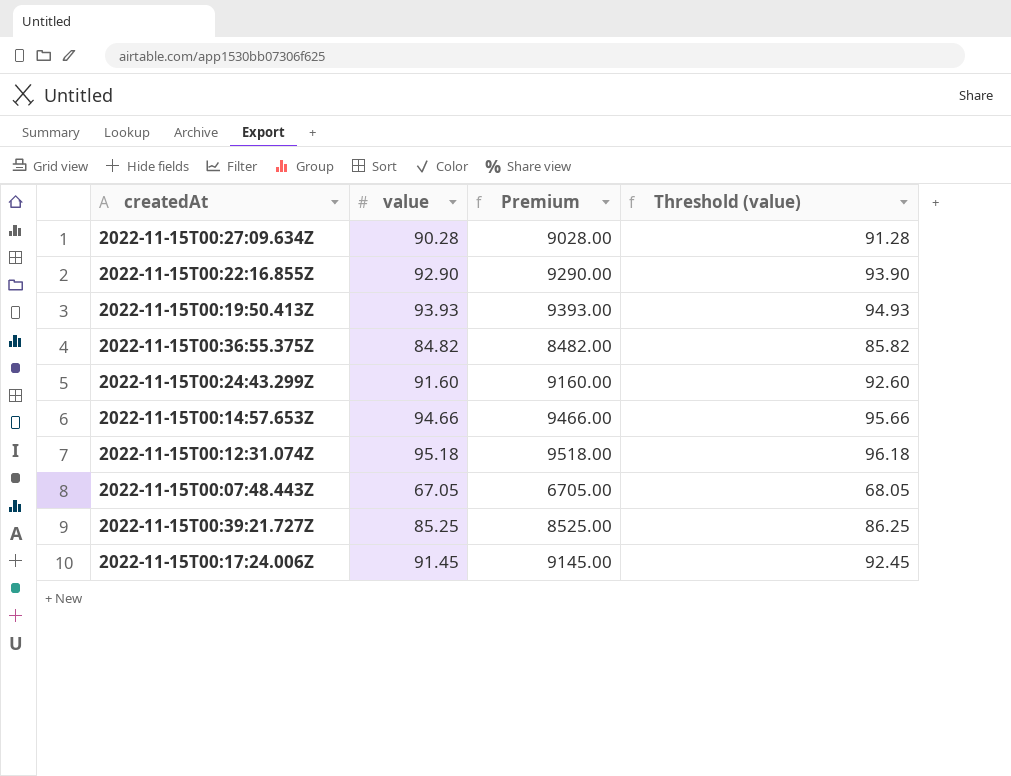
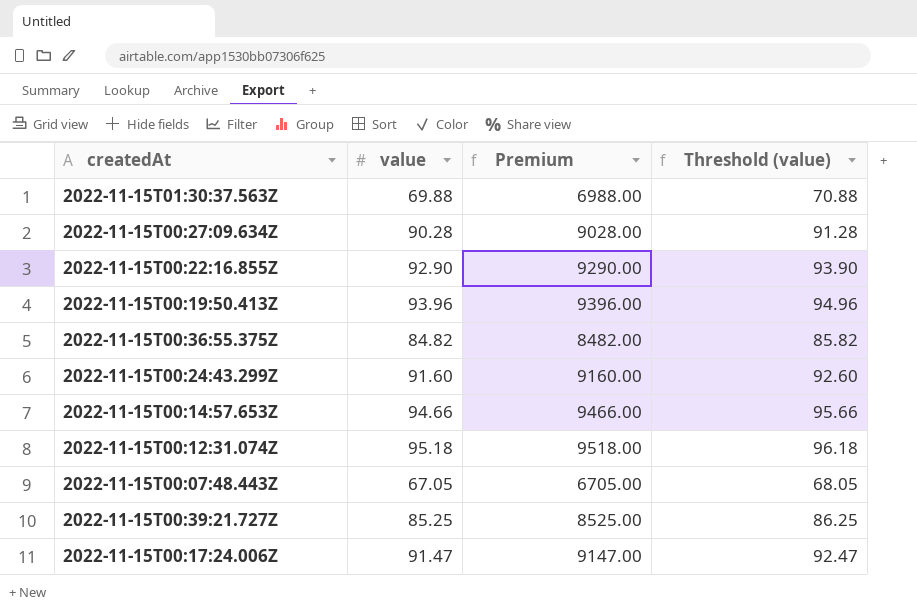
row 2022-11-15T01:30:37.563Z: none -> 69.88 | 6988.00 | 70.88
2022-11-15T00:19:50.413Z | value: 93.93 -> 93.96
2022-11-15T00:19:50.413Z | Premium: 9393.00 -> 9396.00
2022-11-15T00:19:50.413Z | Threshold (value): 94.93 -> 94.96
2022-11-15T00:17:24.006Z | value: 91.45 -> 91.47
2022-11-15T00:17:24.006Z | Premium: 9145.00 -> 9147.00
2022-11-15T00:17:24.006Z | Threshold (value): 92.45 -> 92.47

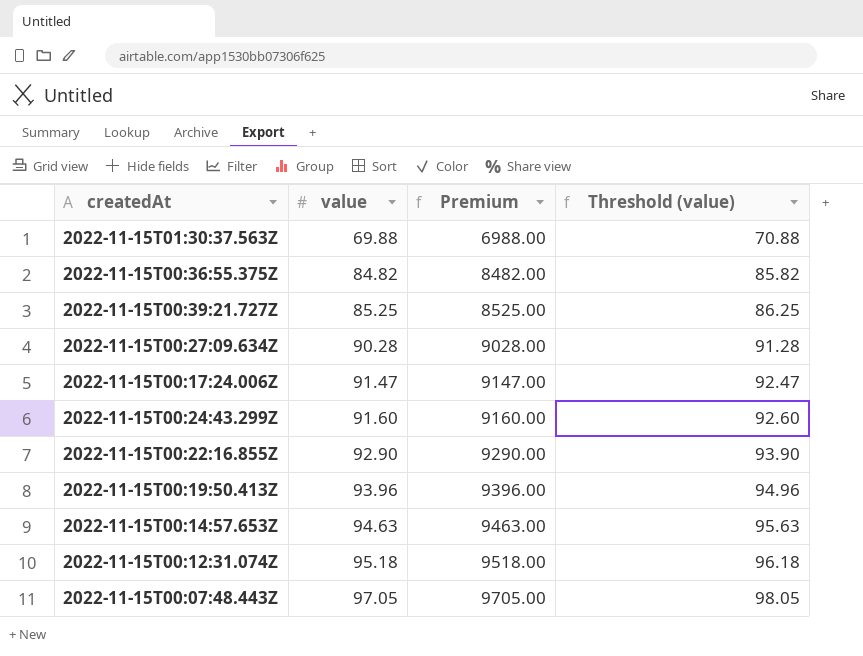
row order: none -> value ascending
2022-11-15T00:14:57.653Z | value: 94.66 -> 94.63
2022-11-15T00:14:57.653Z | Premium: 9466.00 -> 9463.00
2022-11-15T00:14:57.653Z | Threshold (value): 95.66 -> 95.63
2022-11-15T00:07:48.443Z | value: 67.05 -> 97.05
2022-11-15T00:07:48.443Z | Premium: 6705.00 -> 9705.00
2022-11-15T00:07:48.443Z | Threshold (value): 68.05 -> 98.05

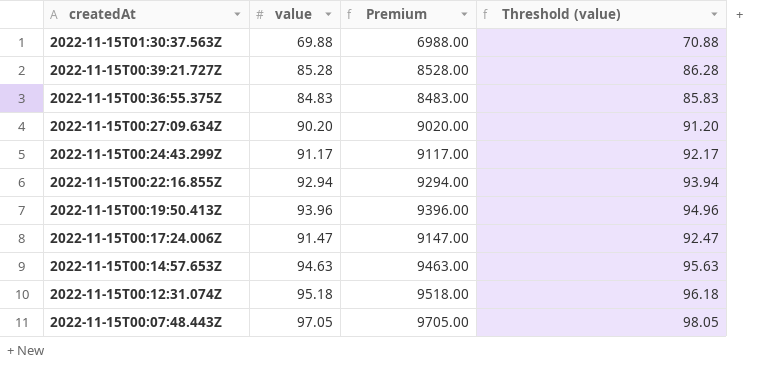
row order: value ascending -> createdAt descending
2022-11-15T00:39:21.727Z | value: 85.25 -> 85.28
2022-11-15T00:39:21.727Z | Premium: 8525.00 -> 8528.00
2022-11-15T00:39:21.727Z | Threshold (value): 86.25 -> 86.28
2022-11-15T00:36:55.375Z | value: 84.82 -> 84.83
2022-11-15T00:36:55.375Z | Premium: 8482.00 -> 8483.00
2022-11-15T00:36:55.375Z | Threshold (value): 85.82 -> 85.83
2022-11-15T00:27:09.634Z | value: 90.28 -> 90.20
2022-11-15T00:27:09.634Z | Premium: 9028.00 -> 9020.00
2022-11-15T00:27:09.634Z | Threshold (value): 91.28 -> 91.20
2022-11-15T00:24:43.299Z | value: 91.60 -> 91.17
2022-11-15T00:24:43.299Z | Premium: 9160.00 -> 9117.00
2022-11-15T00:24:43.299Z | Threshold (value): 92.60 -> 92.17
2022-11-15T00:22:16.855Z | value: 92.90 -> 92.94
2022-11-15T00:22:16.855Z | Premium: 9290.00 -> 9294.00
2022-11-15T00:22:16.855Z | Threshold (value): 93.90 -> 93.94

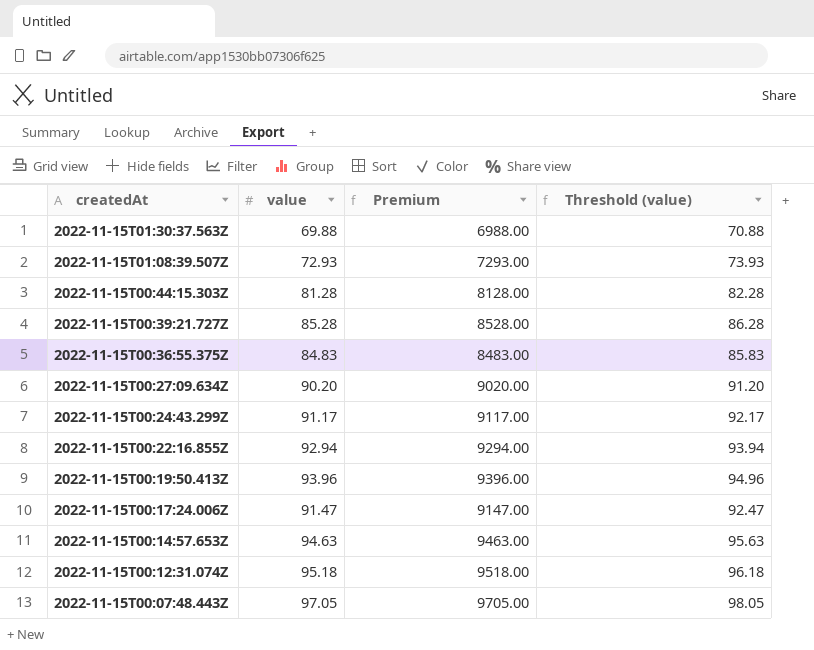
row 2022-11-15T01:08:39.507Z: none -> 72.93 | 7293.00 | 73.93
row 2022-11-15T00:44:15.303Z: none -> 81.28 | 8128.00 | 82.28

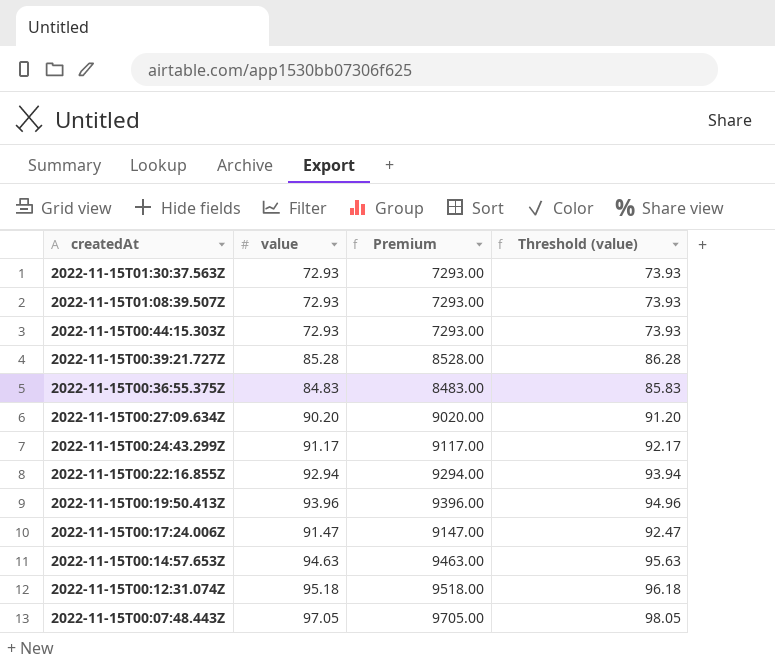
2022-11-15T01:30:37.563Z | value: 69.88 -> 72.93
2022-11-15T01:30:37.563Z | Premium: 6988.00 -> 7293.00
2022-11-15T01:30:37.563Z | Threshold (value): 70.88 -> 73.93
2022-11-15T00:44:15.303Z | value: 81.28 -> 72.93
2022-11-15T00:44:15.303Z | Premium: 8128.00 -> 7293.00
2022-11-15T00:44:15.303Z | Threshold (value): 82.28 -> 73.93

